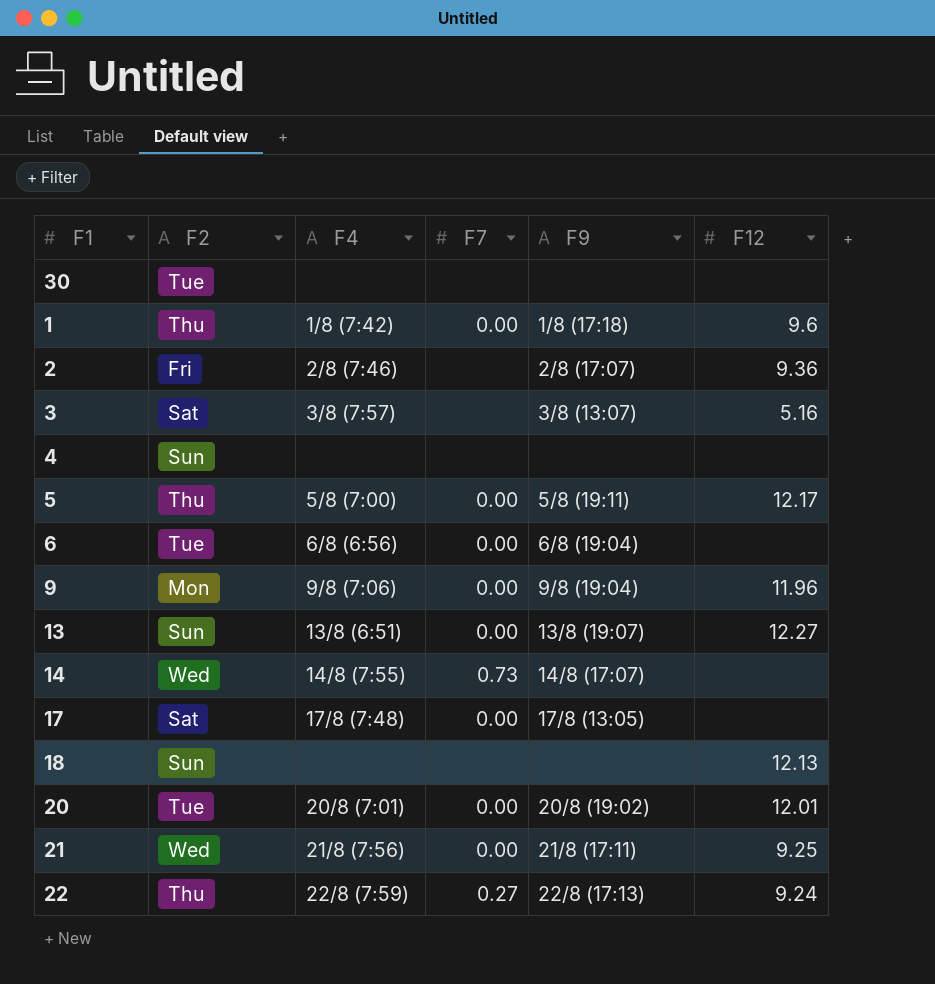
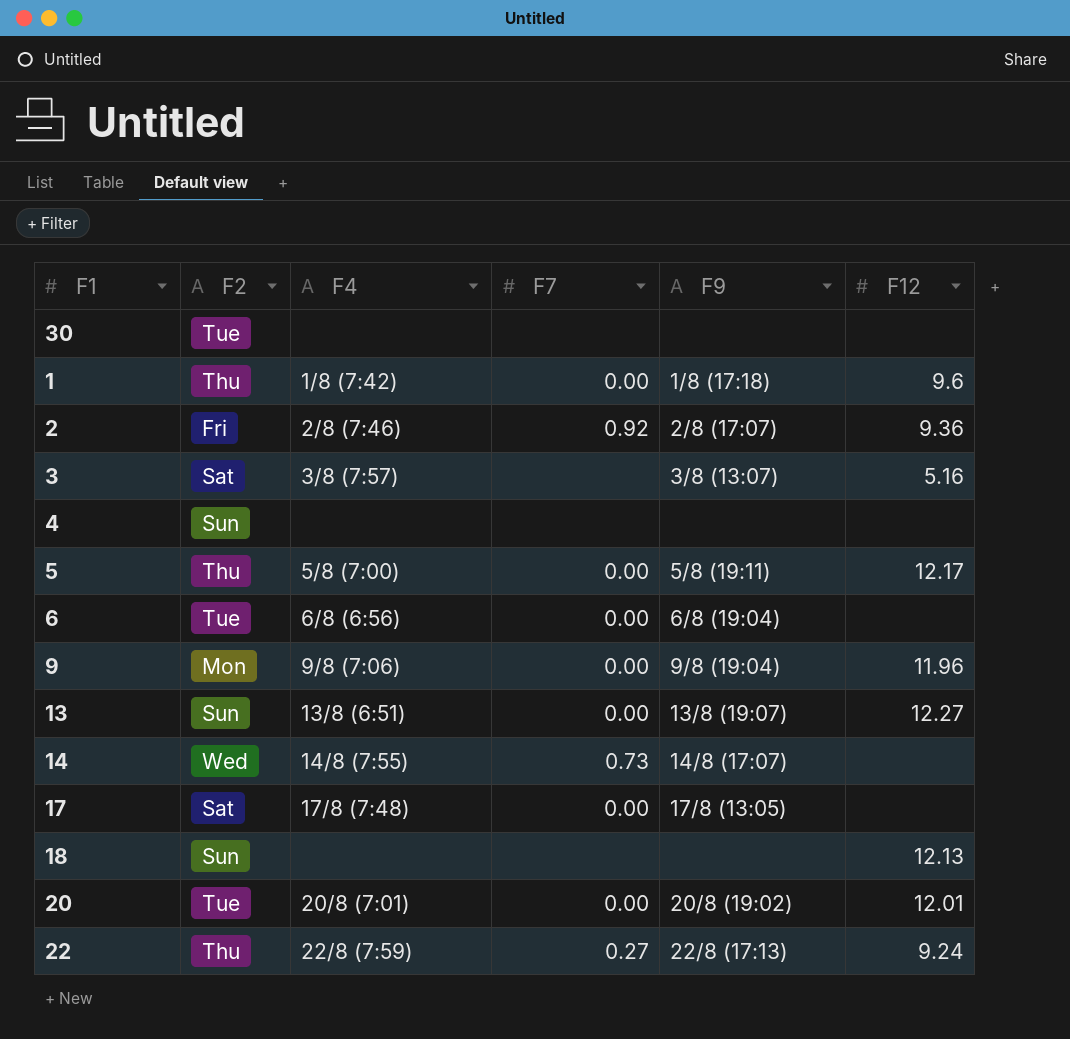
row 21: Wed | 21/8 (7:56) | 0.00 | 21/8 (17:11) | 9.25 -> none
2 | F7: none -> 0.92

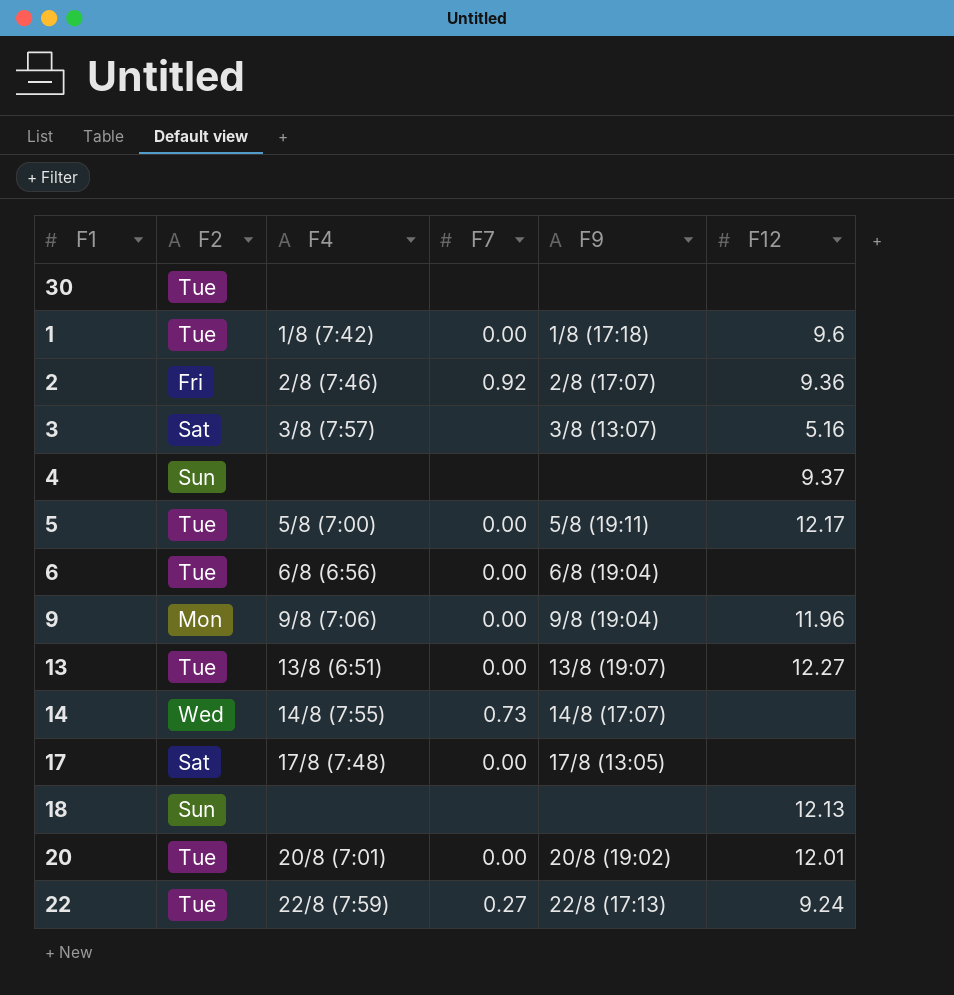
1 | F2: Thu -> Tue
4 | F12: none -> 9.37
5 | F2: Thu -> Tue
13 | F2: Sun -> Tue
22 | F2: Thu -> Tue

